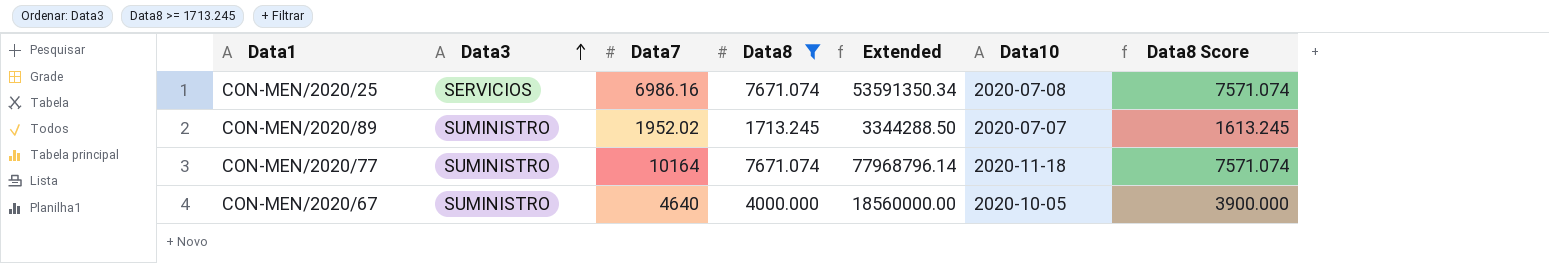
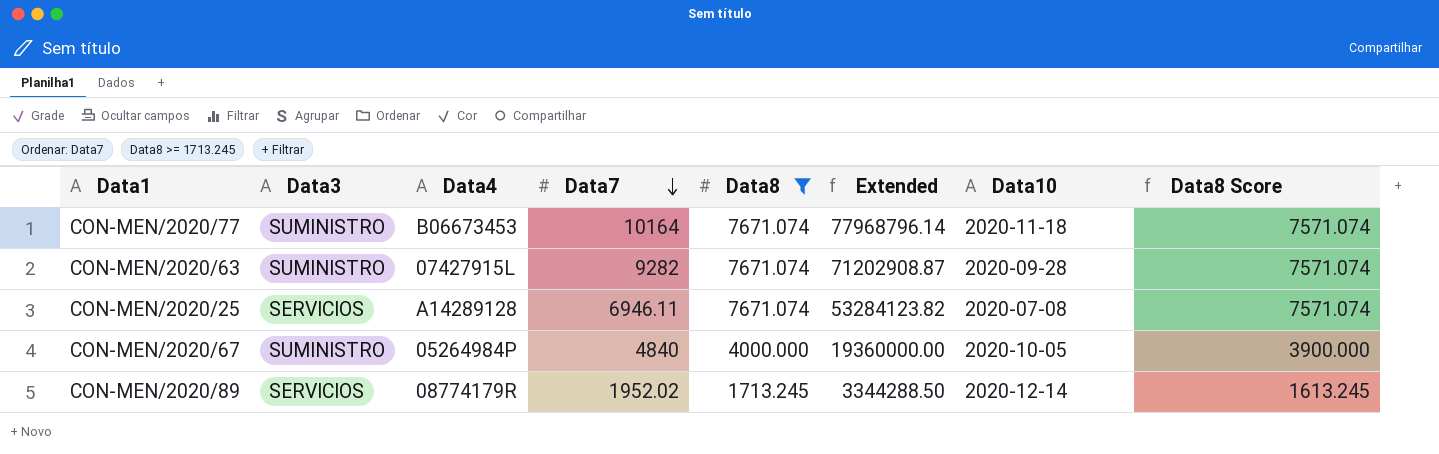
row order: Data3 ascending -> Data7 descending
column Data4 | position: none -> 3
row CON-MEN/2020/63: none -> SUMINISTRO | 07427915L | 9282 | 7671.074 | 71202908.87 | 2020-09-28 | 7571.074
CON-MEN/2020/25 | Data7: 6986.16 -> 6946.11
CON-MEN/2020/25 | Extended: 53591350.34 -> 53284123.82
CON-MEN/2020/67 | Data7: 4640 -> 4840
CON-MEN/2020/67 | Extended: 18560000.00 -> 19360000.00
CON-MEN/2020/89 | Data3: SUMINISTRO -> SERVICIOS
CON-MEN/2020/89 | Data10: 2020-07-07 -> 2020-12-14

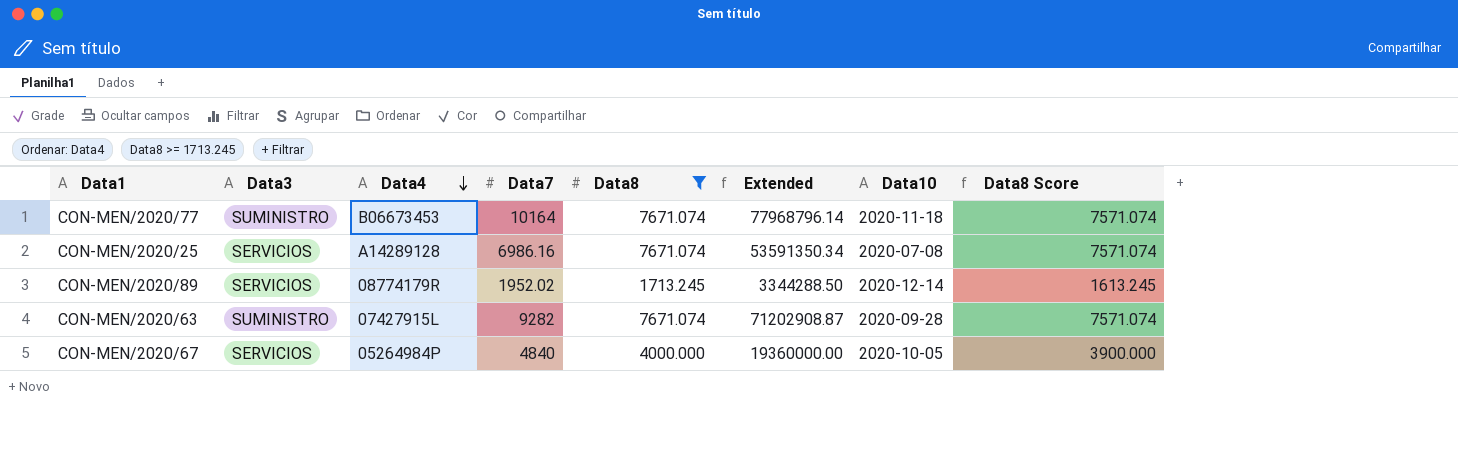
row order: Data7 descending -> Data4 descending
CON-MEN/2020/25 | Data7: 6946.11 -> 6986.16
CON-MEN/2020/25 | Extended: 53284123.82 -> 53591350.34
CON-MEN/2020/67 | Data3: SUMINISTRO -> SERVICIOS

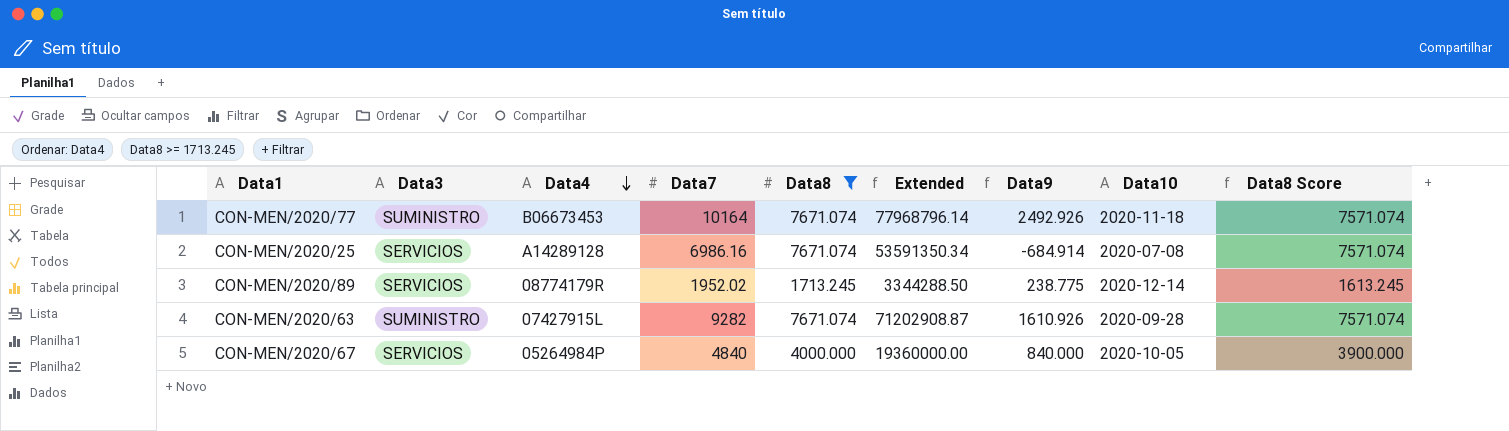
column Data9 | formula: none -> [Data7] - [Data8]

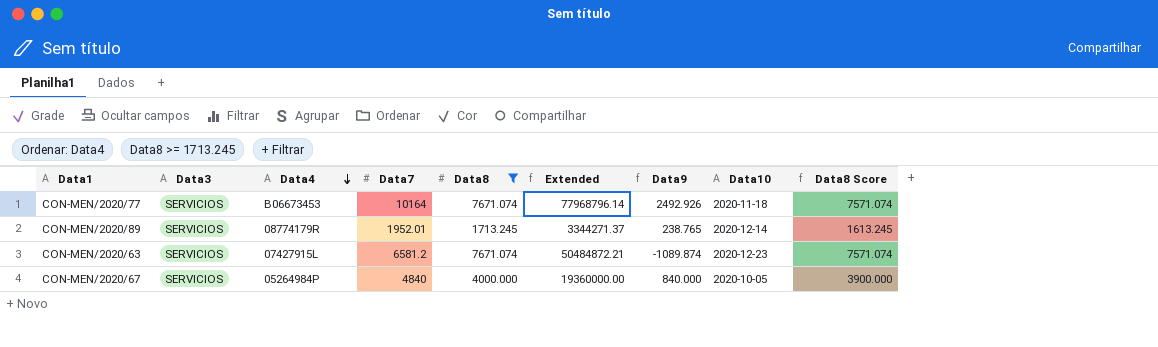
row CON-MEN/2020/25: SERVICIOS | A14289128 | 6986.16 | 7671.074 | 53591350.34 | -684.914 | 2020-07-08 | 7571.074 -> none
CON-MEN/2020/77 | Data3: SUMINISTRO -> SERVICIOS
CON-MEN/2020/89 | Data7: 1952.02 -> 1952.01
CON-MEN/2020/89 | Extended: 3344288.50 -> 3344271.37
CON-MEN/2020/89 | Data9: 238.775 -> 238.765
CON-MEN/2020/63 | Data3: SUMINISTRO -> SERVICIOS
CON-MEN/2020/63 | Data7: 9282 -> 6581.2
CON-MEN/2020/63 | Extended: 71202908.87 -> 50484872.21
CON-MEN/2020/63 | Data9: 1610.926 -> -1089.874
CON-MEN/2020/63 | Data10: 2020-09-28 -> 2020-12-23

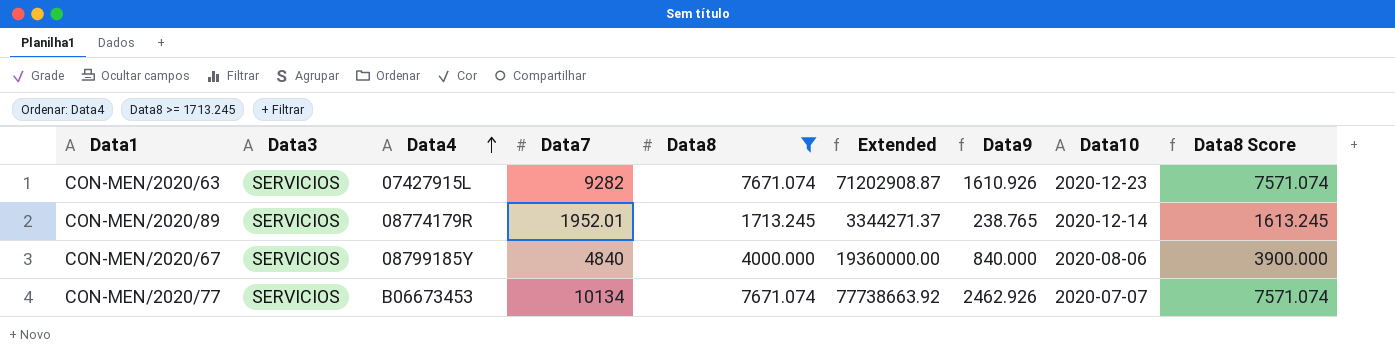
row order: Data4 descending -> Data4 ascending
CON-MEN/2020/63 | Data7: 6581.2 -> 9282
CON-MEN/2020/63 | Extended: 50484872.21 -> 71202908.87
CON-MEN/2020/63 | Data9: -1089.874 -> 1610.926
CON-MEN/2020/67 | Data4: 05264984P -> 08799185Y
CON-MEN/2020/67 | Data10: 2020-10-05 -> 2020-08-06
CON-MEN/2020/77 | Data7: 10164 -> 10134
CON-MEN/2020/77 | Extended: 77968796.14 -> 77738663.92
CON-MEN/2020/77 | Data9: 2492.926 -> 2462.926
CON-MEN/2020/77 | Data10: 2020-11-18 -> 2020-07-07

